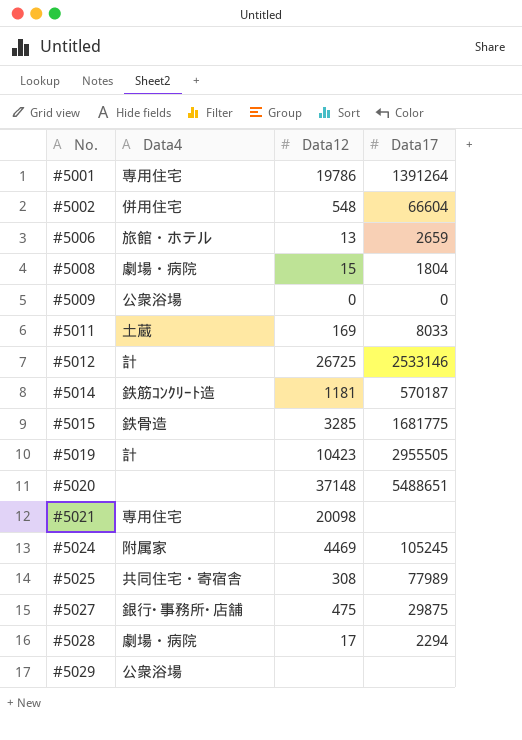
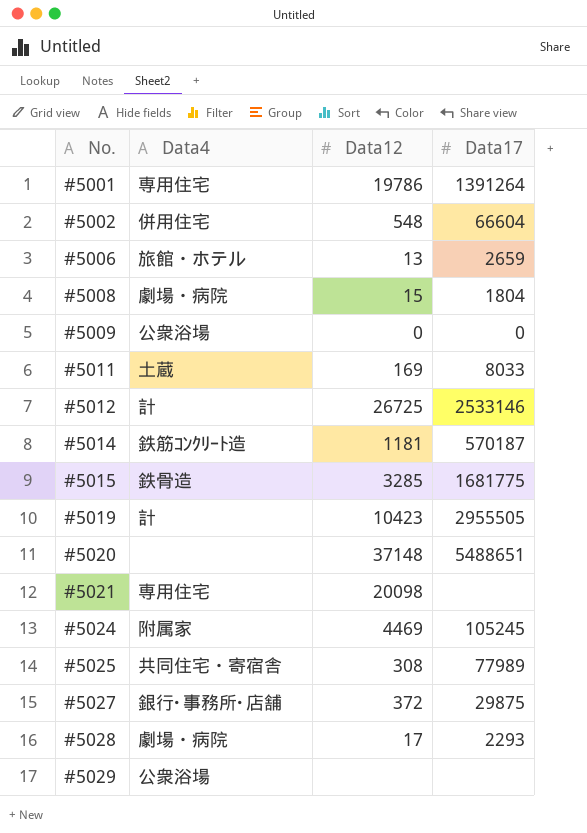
#5027 | Data12: 475 -> 372
#5028 | Data17: 2294 -> 2293

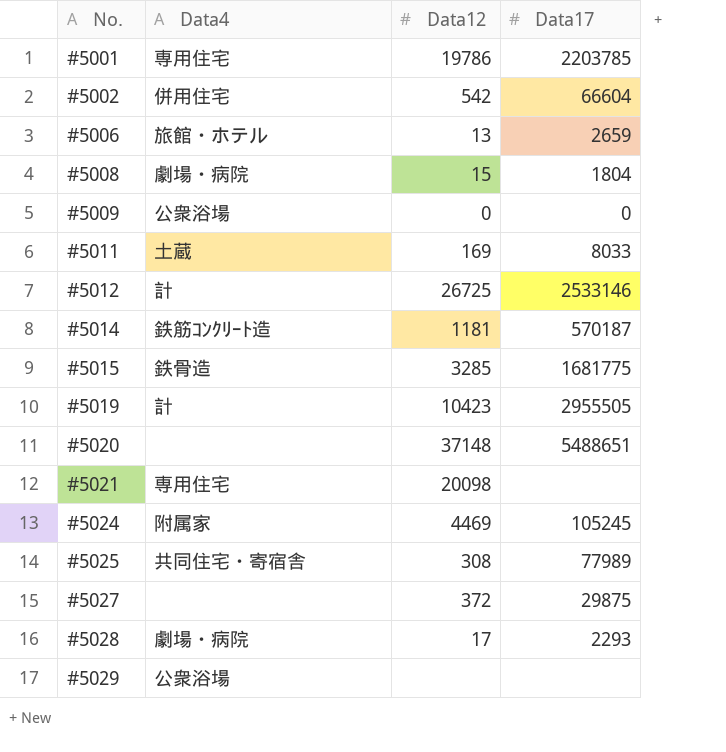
#5001 | Data17: 1391264 -> 2203785
#5002 | Data12: 548 -> 542
#5027 | Data4: 銀行･事務所･店舗 -> none

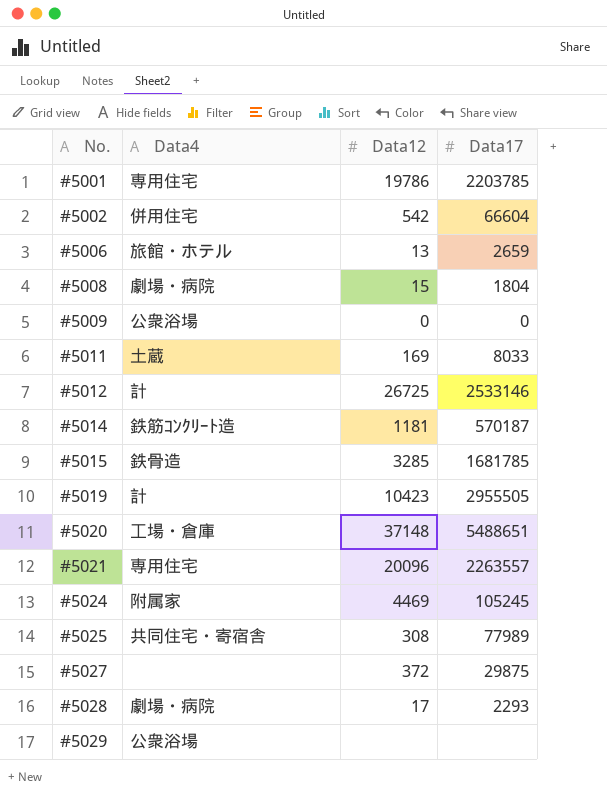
#5015 | Data17: 1681775 -> 1681785
#5020 | Data4: none -> 工場・倉庫
#5021 | Data12: 20098 -> 20096
#5021 | Data17: none -> 2263557

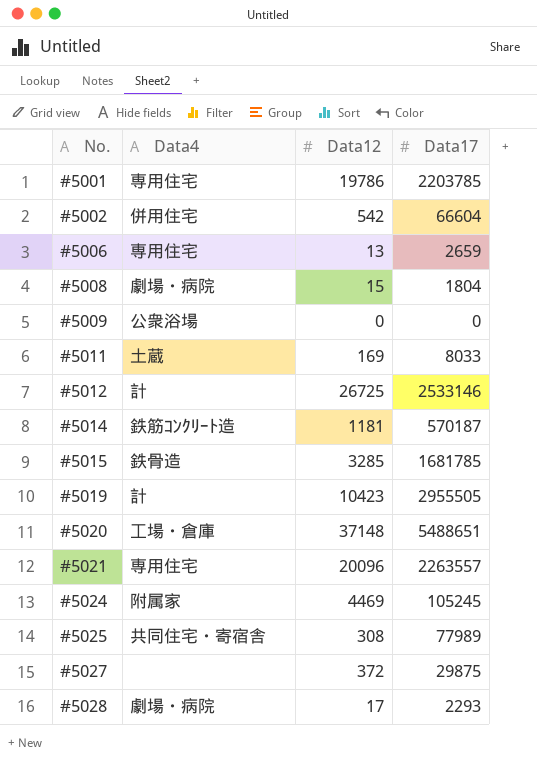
row #5029: 公衆浴場 | none | none -> none
#5006 | Data4: 旅館・ホテル -> 専用住宅

